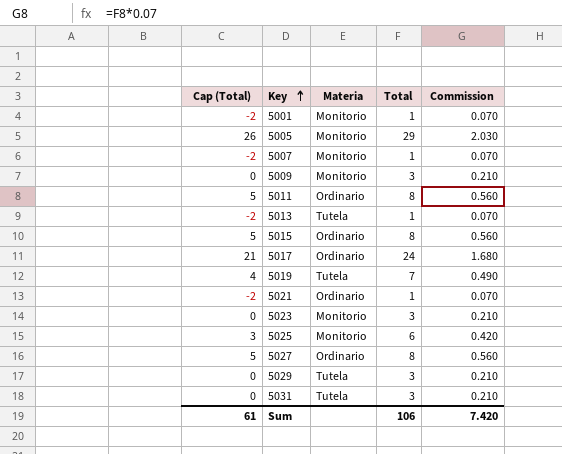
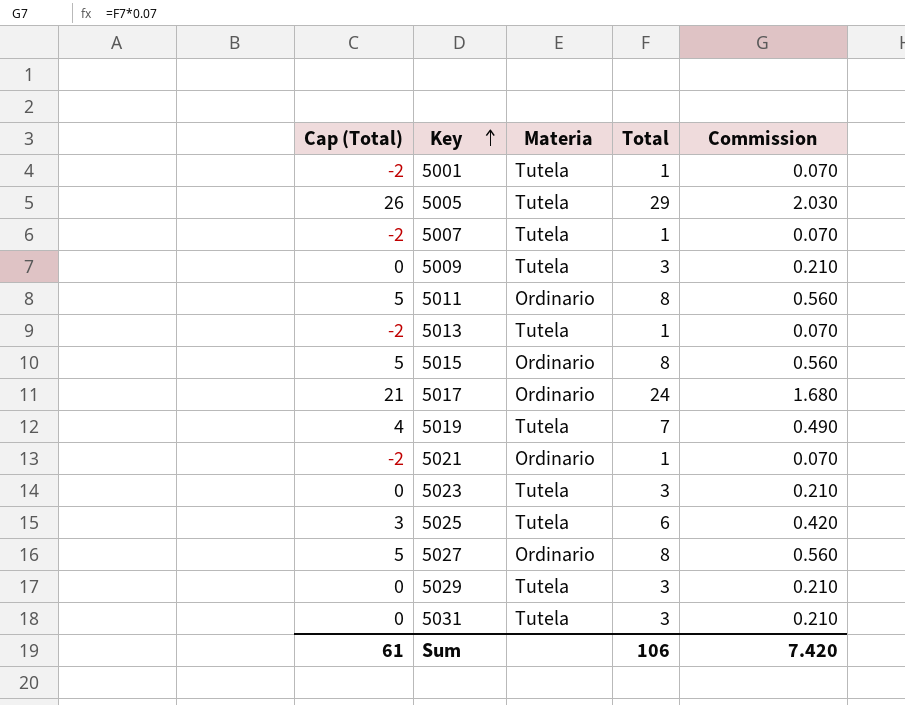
5001 | Materia: Monitorio -> Tutela
5005 | Materia: Monitorio -> Tutela
5007 | Materia: Monitorio -> Tutela
5009 | Materia: Monitorio -> Tutela
5023 | Materia: Monitorio -> Tutela
5025 | Materia: Monitorio -> Tutela

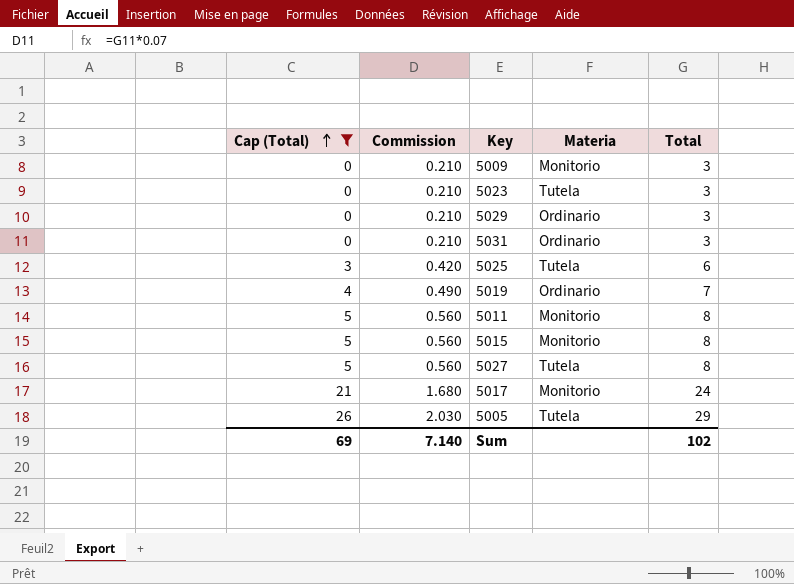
filter: none -> Cap (Total) != -2
row order: Key ascending -> Cap (Total) ascending
column Commission | position: 5 -> 2
5009 | Materia: Tutela -> Monitorio
5029 | Materia: Tutela -> Ordinario
5031 | Materia: Tutela -> Ordinario
5019 | Materia: Tutela -> Ordinario
5011 | Materia: Ordinario -> Monitorio
5015 | Materia: Ordinario -> Monitorio
5027 | Materia: Ordinario -> Tutela
5017 | Materia: Ordinario -> Monitorio
Sum | Cap (Total): 61 -> 69
Sum | Commission: 7.420 -> 7.140
Sum | Total: 106 -> 102

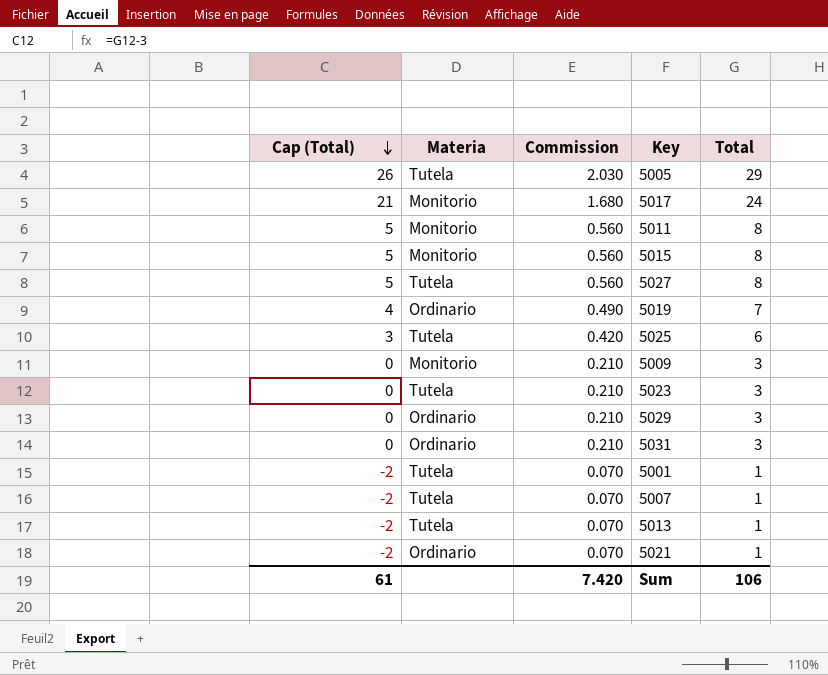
filter: Cap (Total) != -2 -> none
row order: Cap (Total) ascending -> Cap (Total) descending
column Materia | position: 4 -> 2
Sum | Cap (Total): 69 -> 61
Sum | Commission: 7.140 -> 7.420
Sum | Total: 102 -> 106

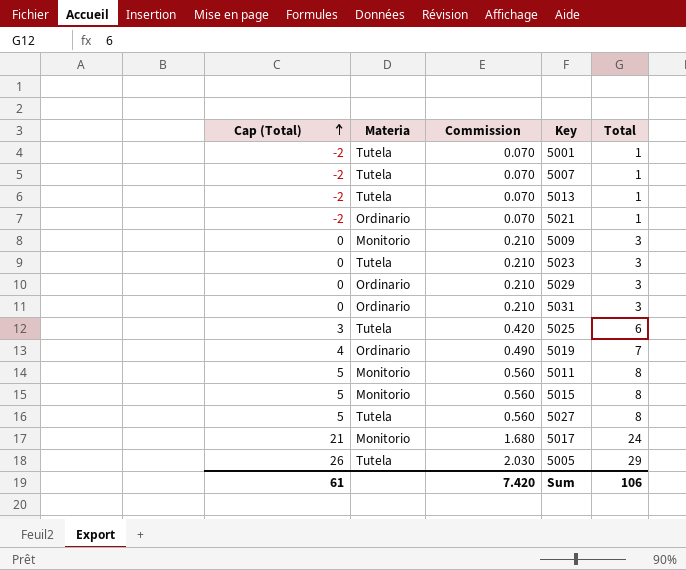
row order: Cap (Total) descending -> Cap (Total) ascending

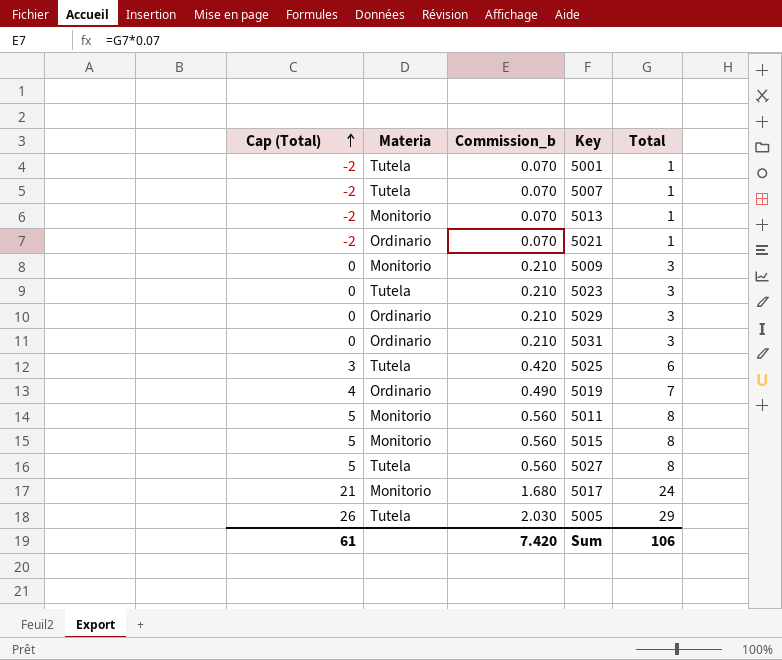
column name: Commission -> Commission_b
5013 | Materia: Tutela -> Monitorio

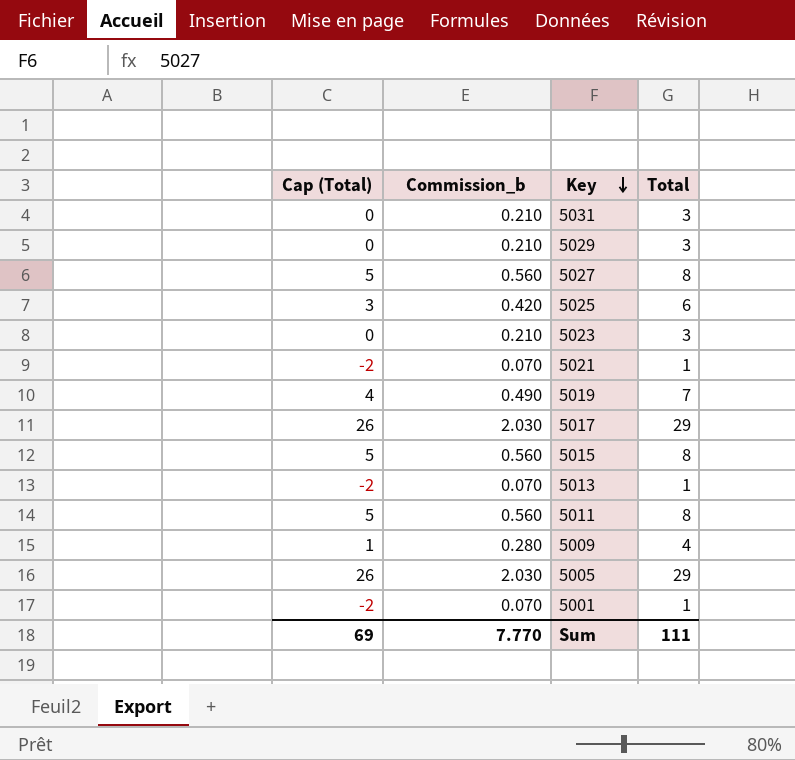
row order: Cap (Total) ascending -> Key descending
column Materia | position: 2 -> none
row 5007: -2 | Tutela | 0.070 | 1 -> none
5017 | Cap (Total): 21 -> 26
5017 | Commission_b: 1.680 -> 2.030
5017 | Total: 24 -> 29
5009 | Cap (Total): 0 -> 1
5009 | Commission_b: 0.210 -> 0.280
5009 | Total: 3 -> 4
Sum | Cap (Total): 61 -> 69
Sum | Commission_b: 7.420 -> 7.770
Sum | Total: 106 -> 111

